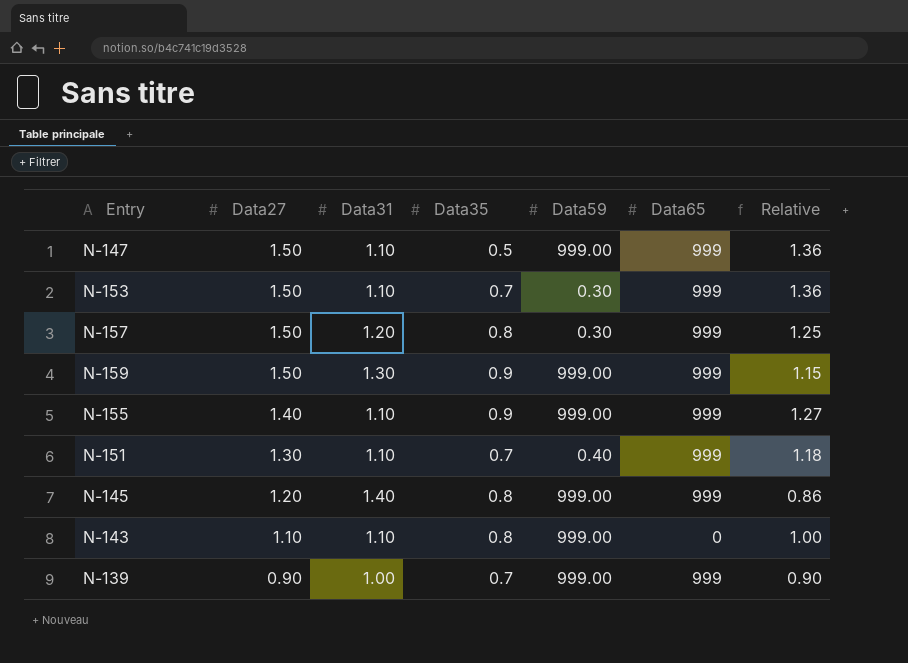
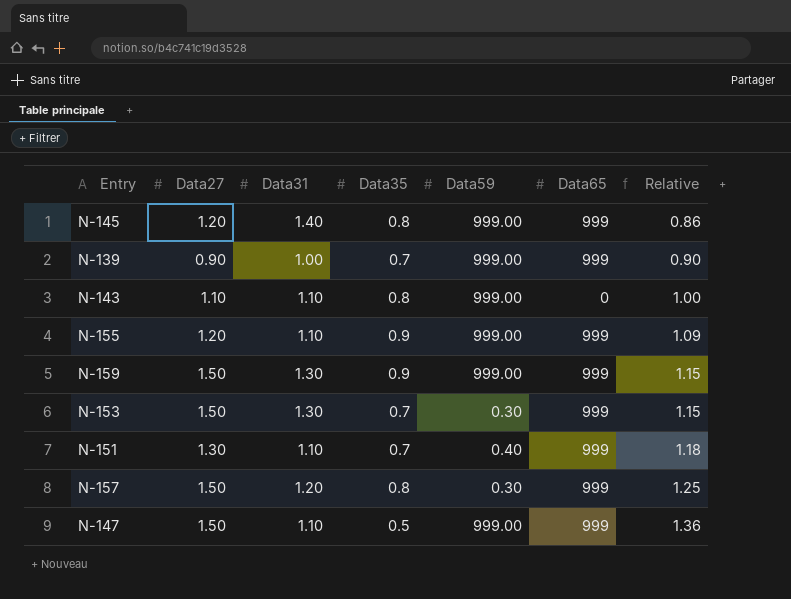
row order: Data27 descending -> Relative ascending
N-155 | Data27: 1.40 -> 1.20
N-155 | Relative: 1.27 -> 1.09
N-153 | Data31: 1.10 -> 1.30
N-153 | Relative: 1.36 -> 1.15

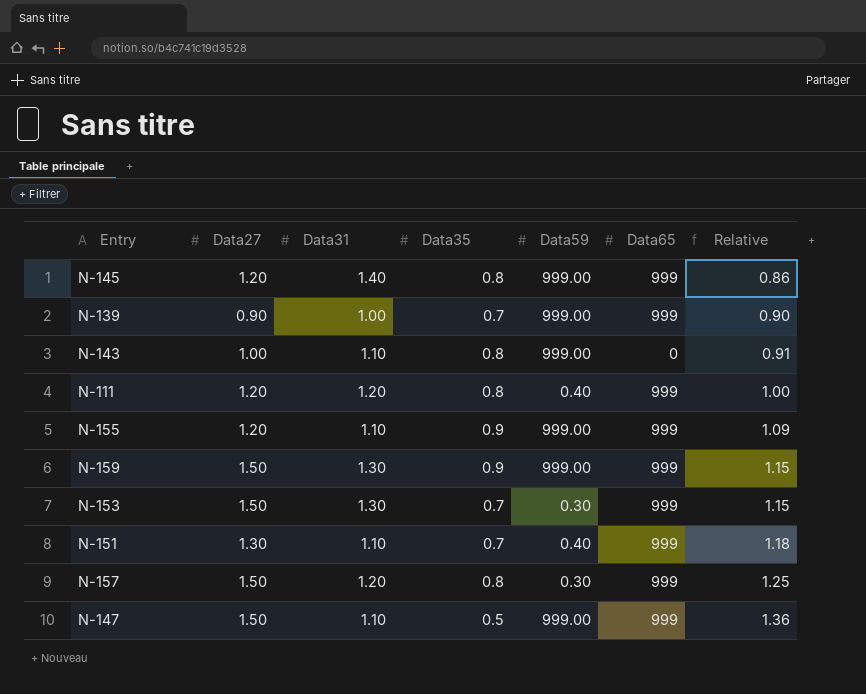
N-143 | Data27: 1.10 -> 1.00
N-143 | Relative: 1.00 -> 0.91
row N-111: none -> 1.20 | 1.20 | 0.8 | 0.40 | 999 | 1.00

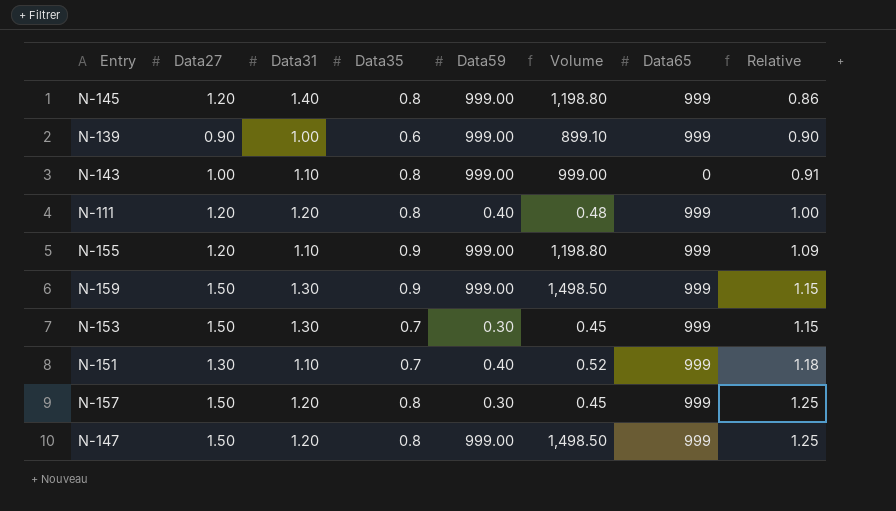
column Volume | formula: none -> [Data27] * [Data59]
N-139 | Data35: 0.7 -> 0.6
N-147 | Data31: 1.10 -> 1.20
N-147 | Data35: 0.5 -> 0.8
N-147 | Relative: 1.36 -> 1.25

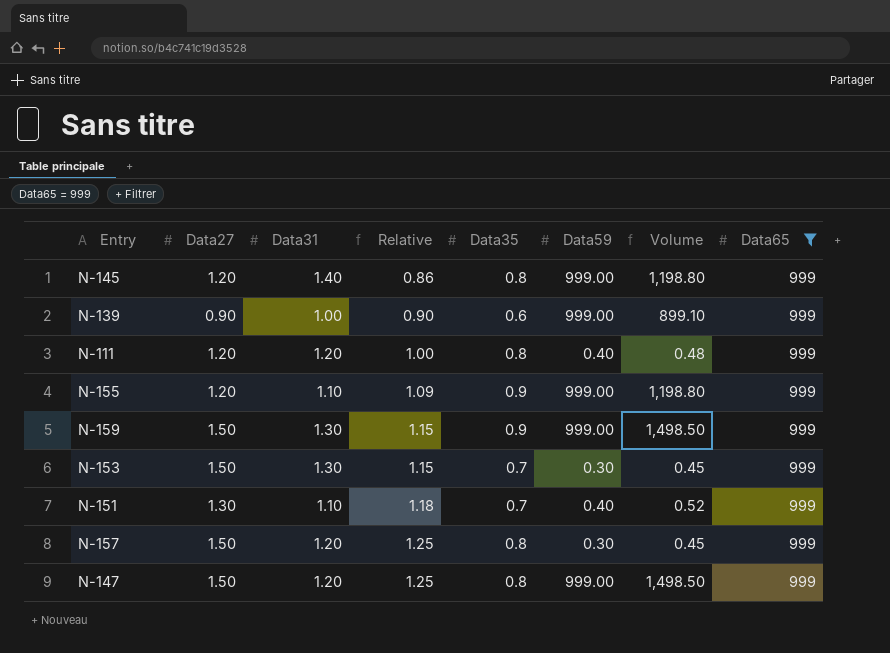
filter: none -> Data65 = 999
column Relative | position: 8 -> 4

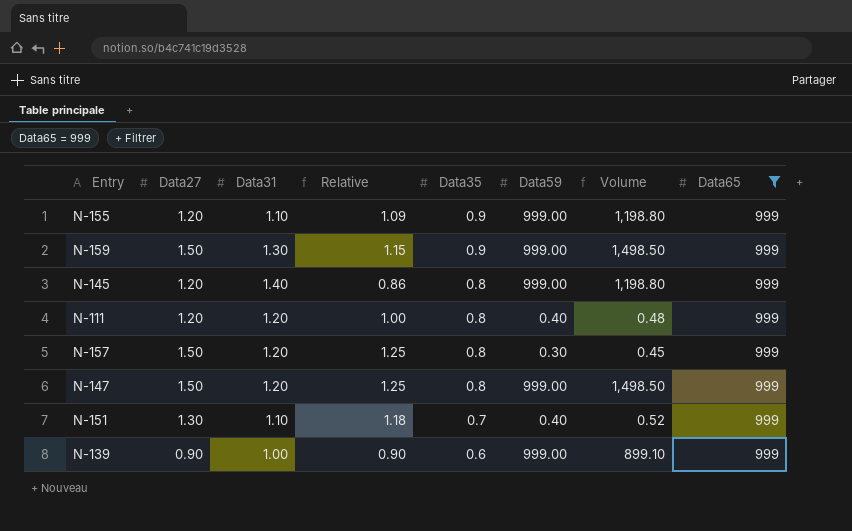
row order: Relative ascending -> Data35 descending
row N-153: 1.50 | 1.30 | 1.15 | 0.7 | 0.30 | 0.45 | 999 -> none

